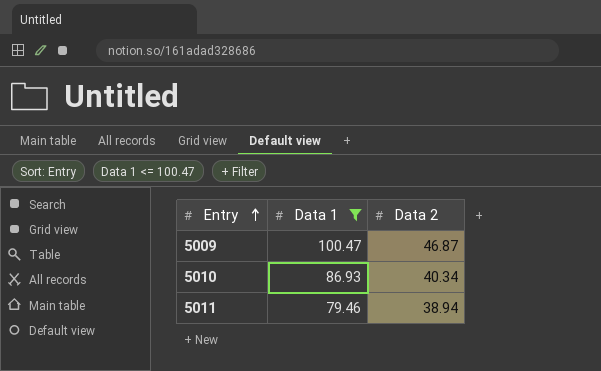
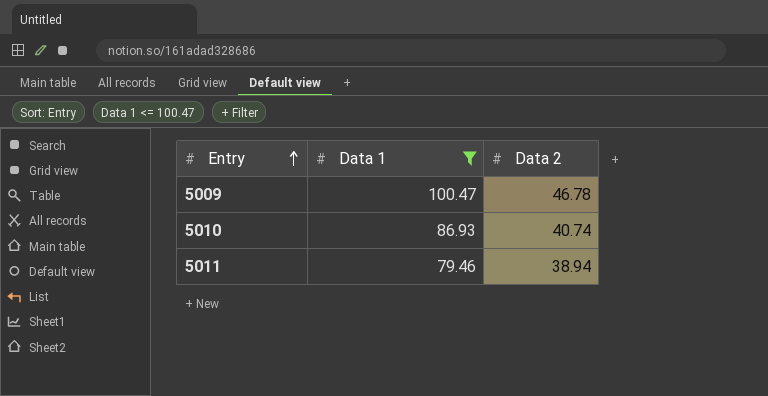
5009 | Data 2: 46.87 -> 46.78
5010 | Data 2: 40.34 -> 40.74

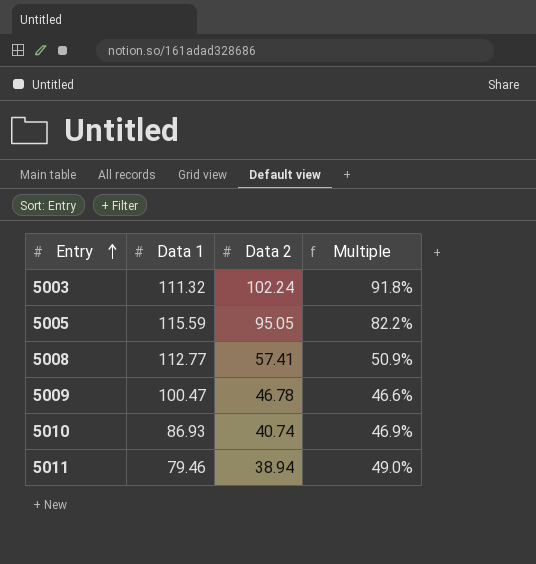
filter: Data 1 <= 100.47 -> none
column Multiple | formula: none -> [Data 2] / [Data 1]

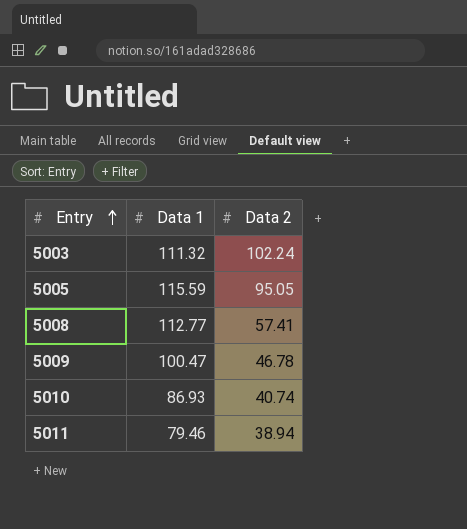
column Multiple | formula: [Data 2] / [Data 1] -> none

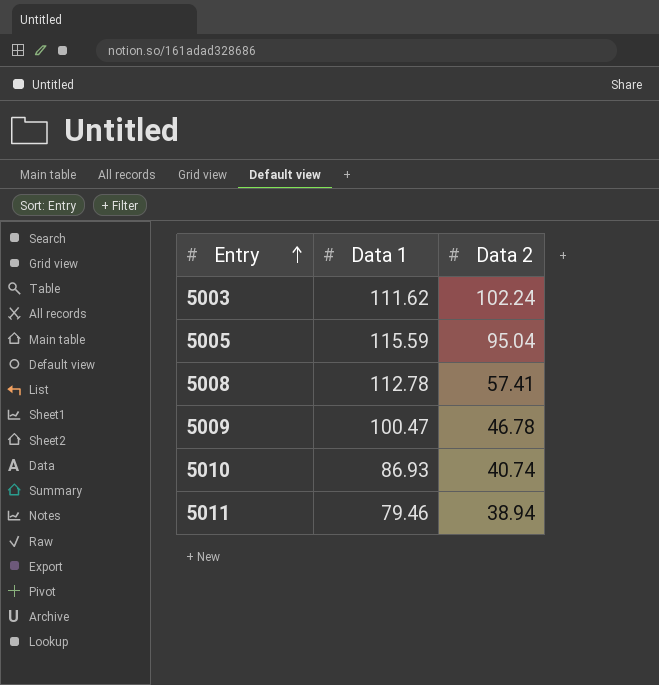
5003 | Data 1: 111.32 -> 111.62
5005 | Data 2: 95.05 -> 95.04
5008 | Data 1: 112.77 -> 112.78

